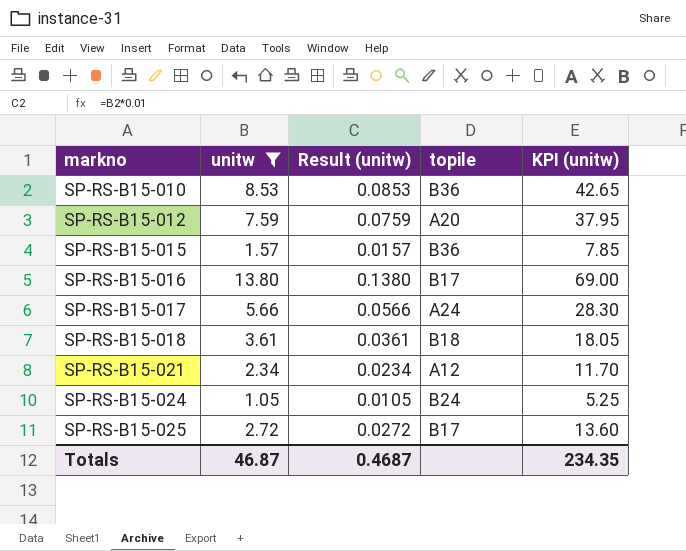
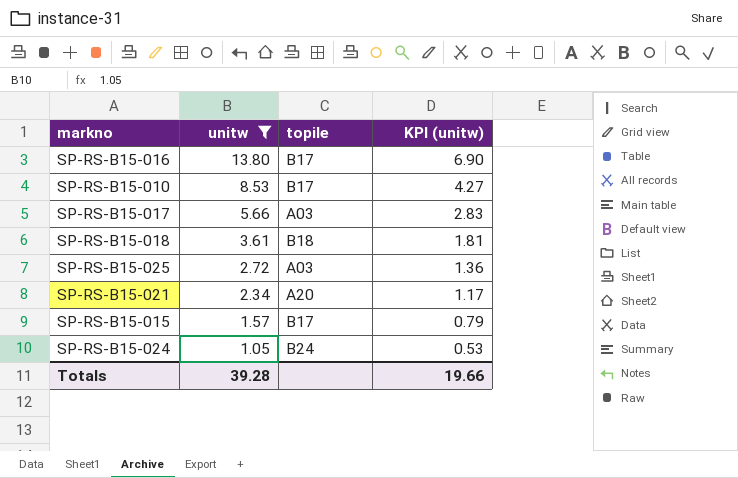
row order: markno ascending -> unitw descending
column Result (unitw) | formula: [unitw] * 0.01 -> none
column KPI (unitw) | formula: [unitw] * 5 -> [unitw] * 0.5
row SP-RS-B15-012: 7.59 | 0.0759 | A20 | 37.95 -> none
SP-RS-B15-010 | topile: B36 -> B17
SP-RS-B15-017 | topile: A24 -> A03
SP-RS-B15-025 | topile: B17 -> A03
SP-RS-B15-021 | topile: A12 -> A20
SP-RS-B15-015 | topile: B36 -> B17
Totals | unitw: 46.87 -> 39.28
Totals | KPI (unitw): 234.35 -> 19.66

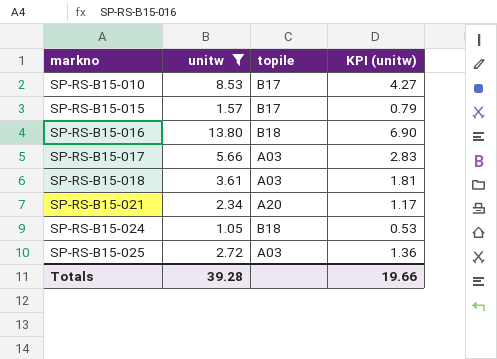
row order: unitw descending -> markno ascending
SP-RS-B15-016 | topile: B17 -> B18
SP-RS-B15-018 | topile: B18 -> A03
SP-RS-B15-024 | topile: B24 -> B18

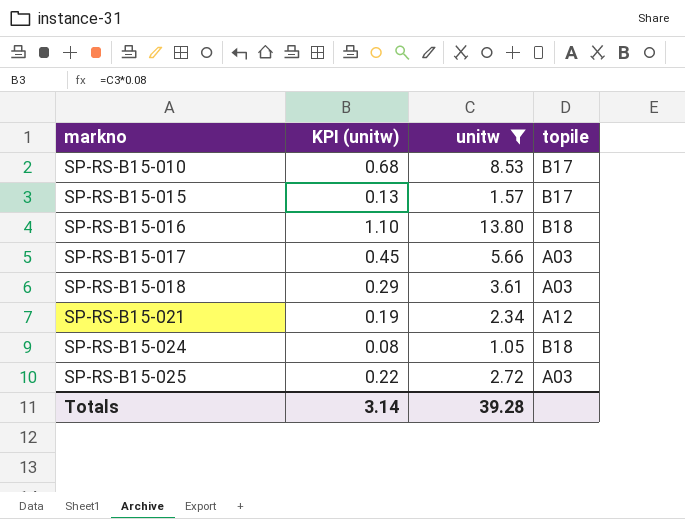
column KPI (unitw) | formula: [unitw] * 0.5 -> [unitw] * 0.08
column KPI (unitw) | position: 4 -> 2
SP-RS-B15-021 | topile: A20 -> A12
Totals | KPI (unitw): 19.66 -> 3.14

